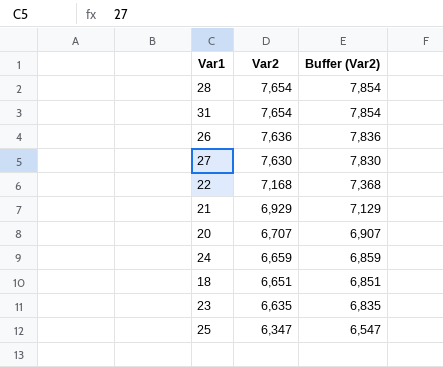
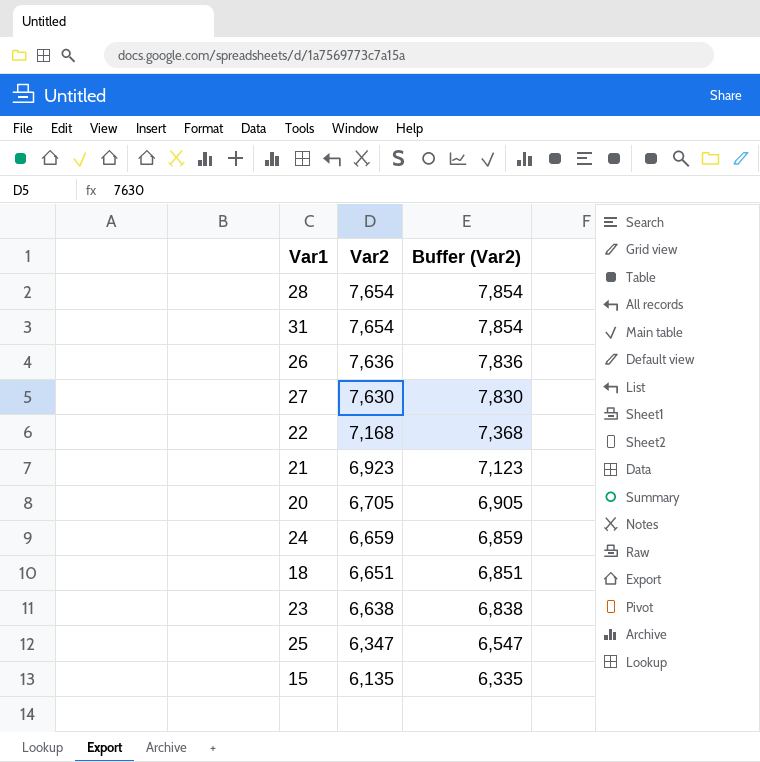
21 | Var2: 6,929 -> 6,923
21 | Buffer (Var2): 7,129 -> 7,123
20 | Var2: 6,707 -> 6,705
20 | Buffer (Var2): 6,907 -> 6,905
23 | Var2: 6,635 -> 6,638
23 | Buffer (Var2): 6,835 -> 6,838
row 15: none -> 6,135 | 6,335

